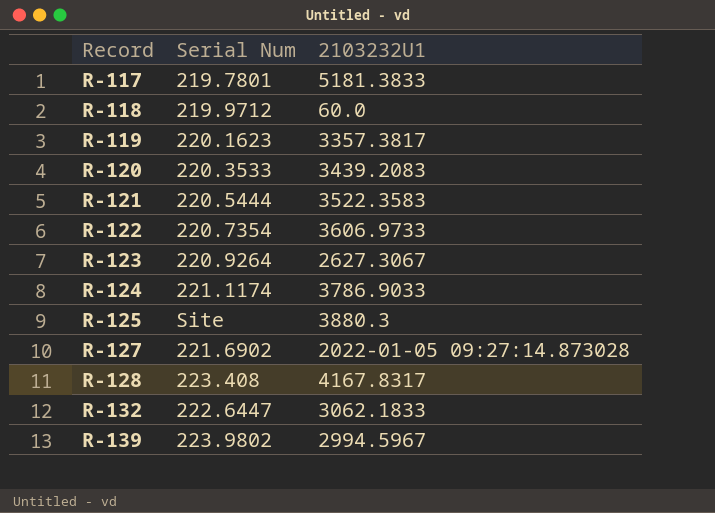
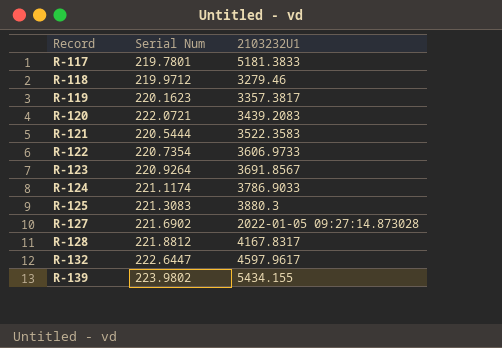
R-118 | 2103232U1: 60.0 -> 3279.46
R-120 | Serial Num: 220.3533 -> 222.0721
R-123 | 2103232U1: 2627.3067 -> 3691.8567
R-125 | Serial Num: Site -> 221.3083
R-128 | Serial Num: 223.408 -> 221.8812
R-132 | 2103232U1: 3062.1833 -> 4597.9617
R-139 | 2103232U1: 2994.5967 -> 5434.155

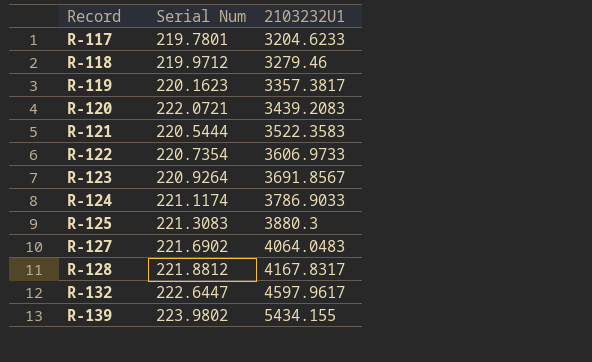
R-117 | 2103232U1: 5181.3833 -> 3204.6233
R-127 | 2103232U1: 2022-01-05 09:27:14.873028 -> 4064.0483

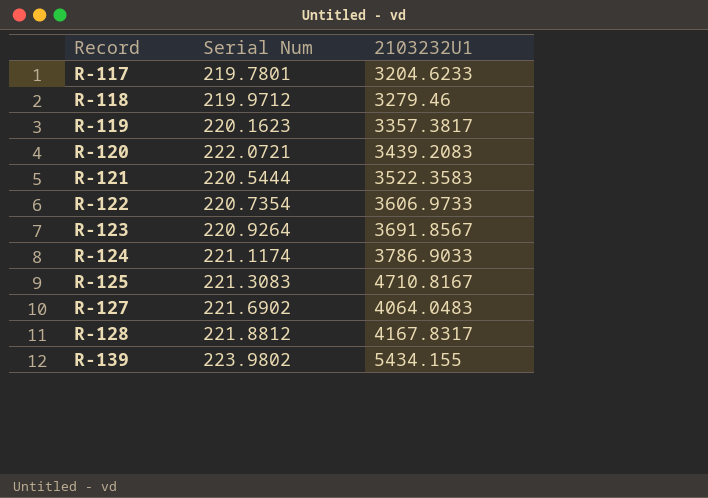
row R-132: 222.6447 | 4597.9617 -> none
R-125 | 2103232U1: 3880.3 -> 4710.8167

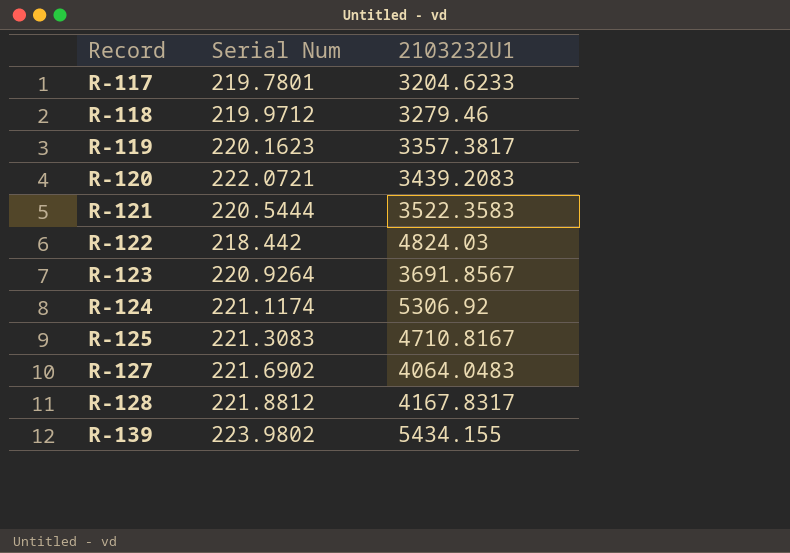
R-122 | Serial Num: 220.7354 -> 218.442
R-122 | 2103232U1: 3606.9733 -> 4824.03
R-124 | 2103232U1: 3786.9033 -> 5306.92

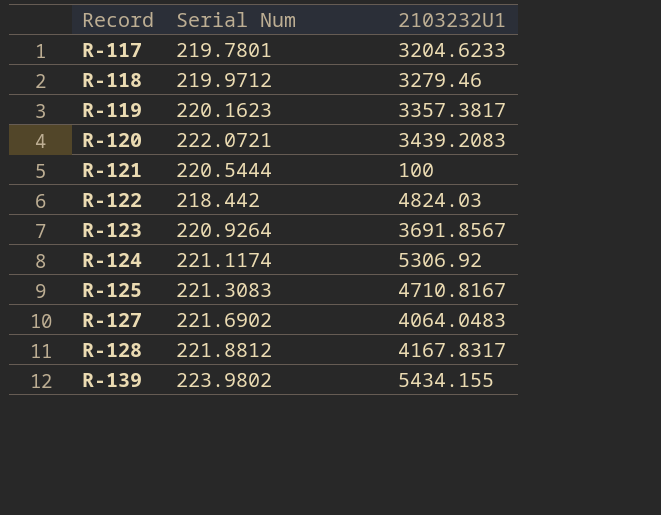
R-121 | 2103232U1: 3522.3583 -> 100

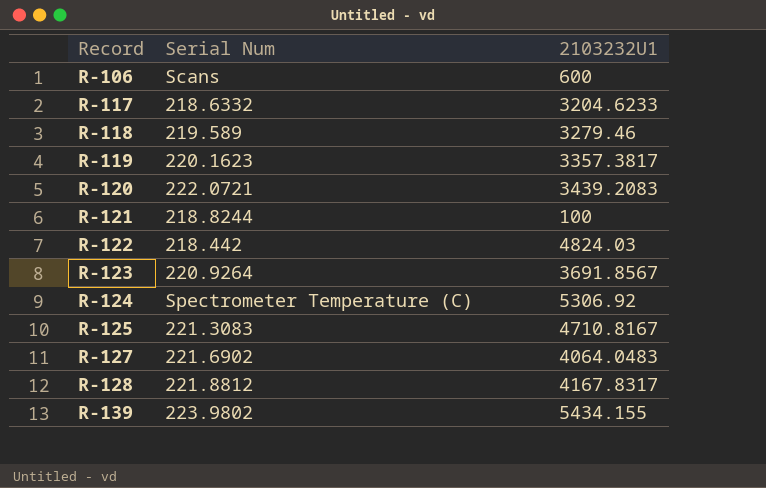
row R-106: none -> Scans | 600
R-117 | Serial Num: 219.7801 -> 218.6332
R-118 | Serial Num: 219.9712 -> 219.589
R-121 | Serial Num: 220.5444 -> 218.8244
R-124 | Serial Num: 221.1174 -> Spectrometer Temperature (C)

